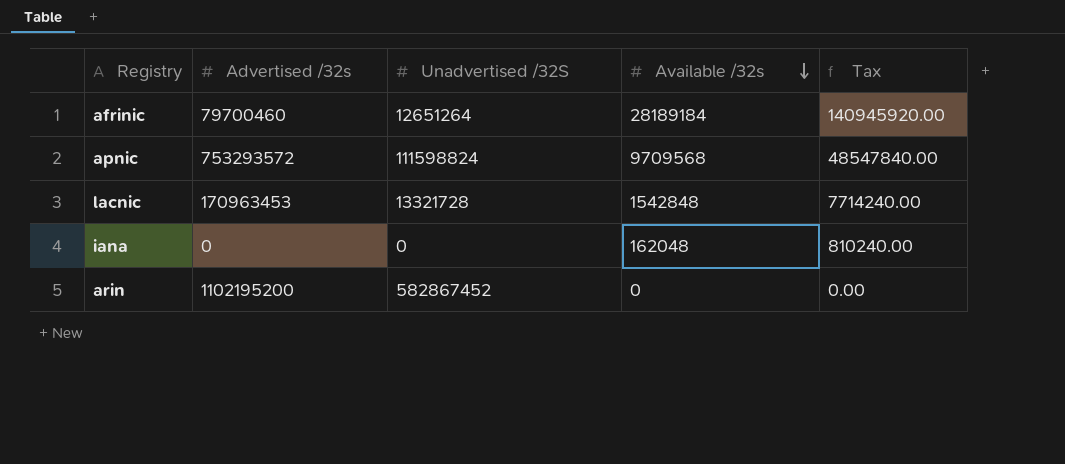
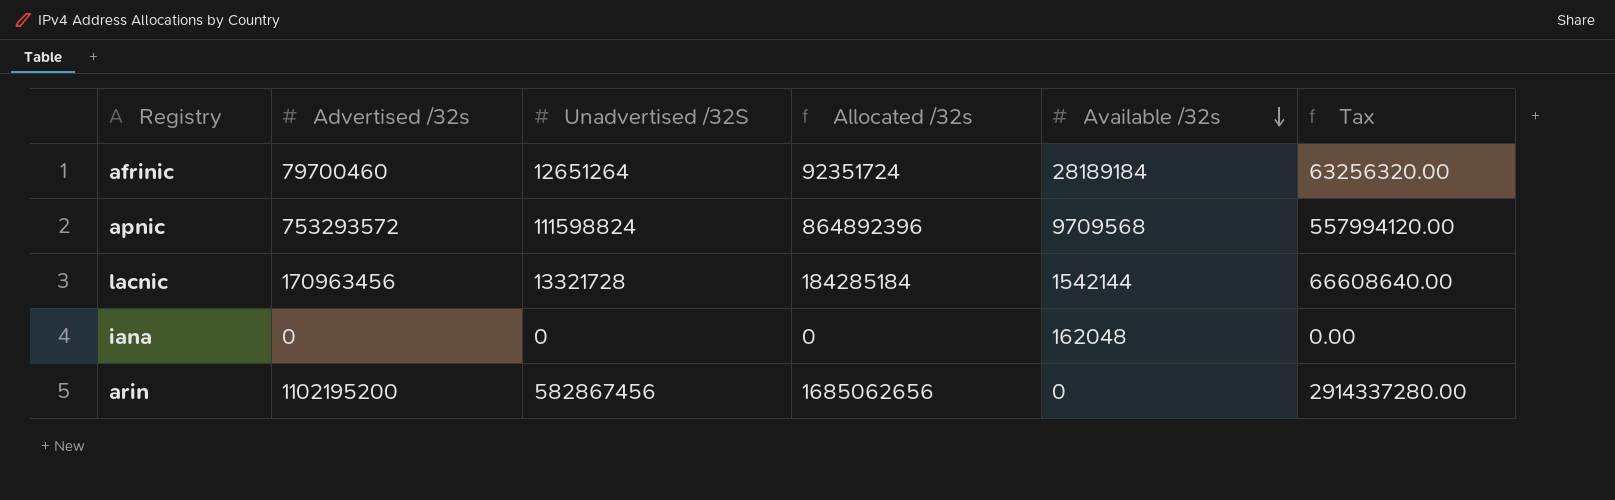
column Allocated /32s | formula: none -> [Advertised /32s] + [Unadvertised /32S]
column Tax | formula: [Available /32s] * 5 -> [Unadvertised /32S] * 5
lacnic | Advertised /32s: 170963453 -> 170963456
lacnic | Available /32s: 1542848 -> 1542144
arin | Unadvertised /32S: 582867452 -> 582867456

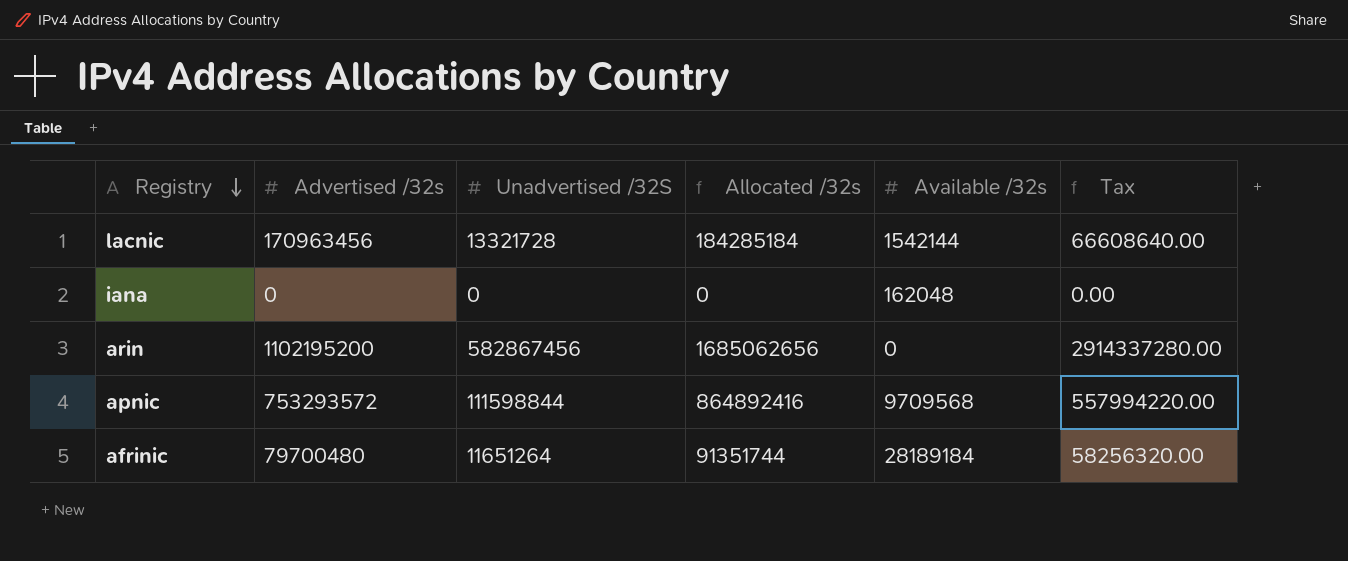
row order: Available /32s descending -> Registry descending
apnic | Unadvertised /32S: 111598824 -> 111598844
apnic | Allocated /32s: 864892396 -> 864892416
apnic | Tax: 557994120.00 -> 557994220.00
afrinic | Advertised /32s: 79700460 -> 79700480
afrinic | Unadvertised /32S: 12651264 -> 11651264
afrinic | Allocated /32s: 92351724 -> 91351744
afrinic | Tax: 63256320.00 -> 58256320.00

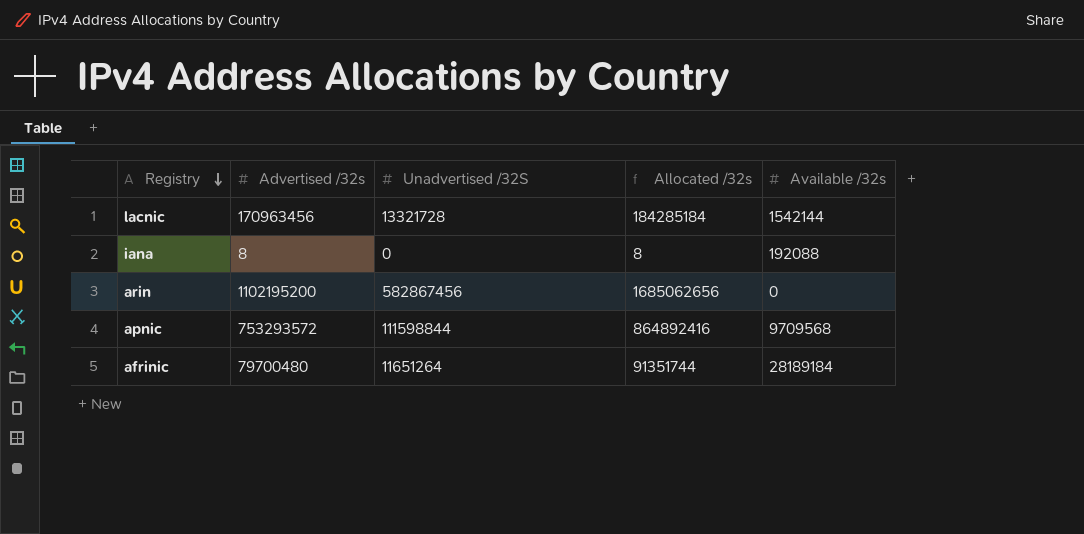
column Tax | formula: [Unadvertised /32S] * 5 -> none
iana | Advertised /32s: 0 -> 8
iana | Allocated /32s: 0 -> 8
iana | Available /32s: 162048 -> 192088

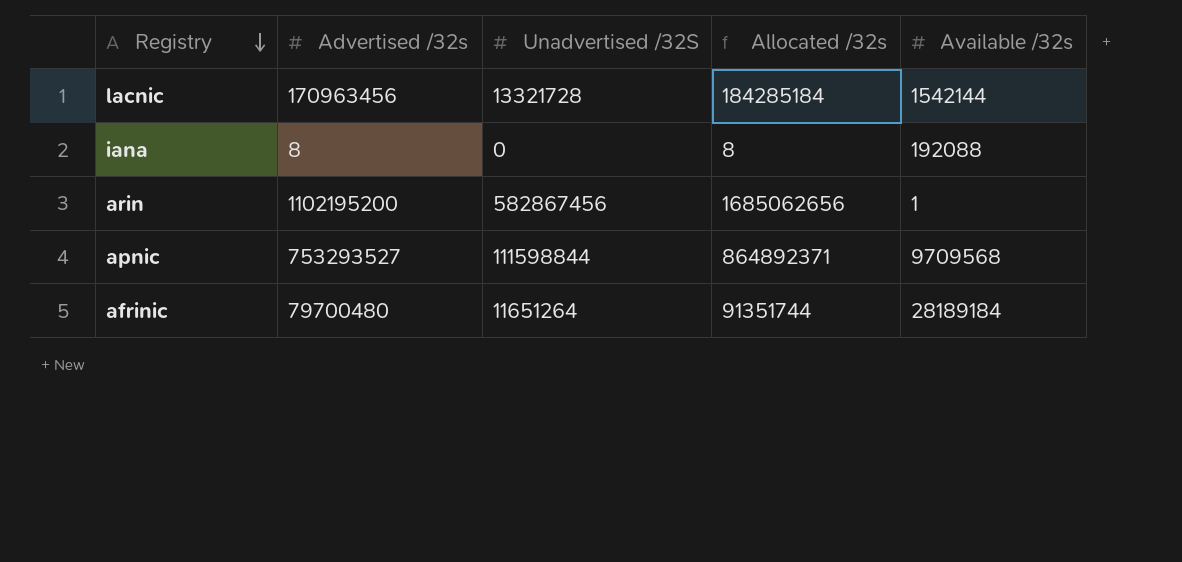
arin | Available /32s: 0 -> 1
apnic | Advertised /32s: 753293572 -> 753293527
apnic | Allocated /32s: 864892416 -> 864892371

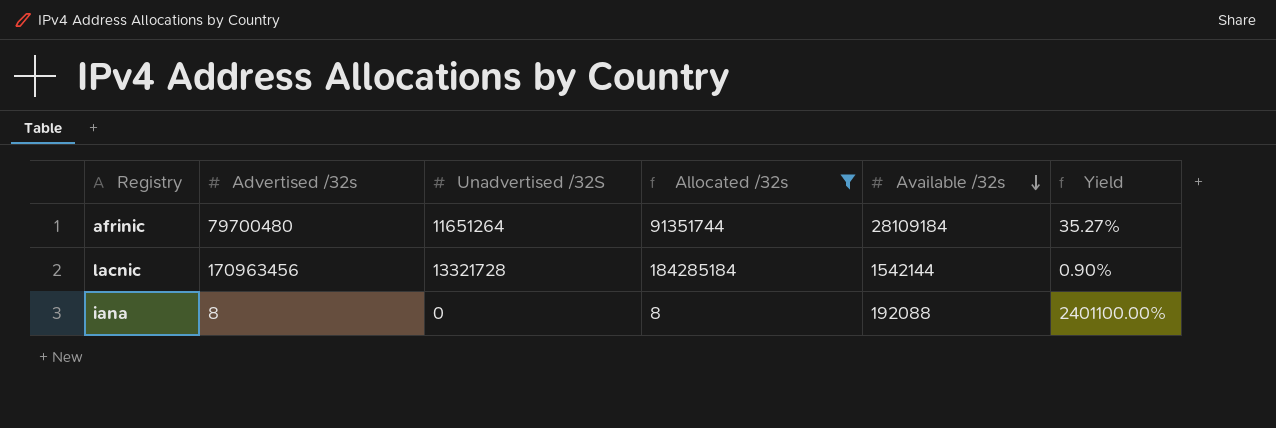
filter: none -> Allocated /32s <= 184285184
row order: Registry descending -> Available /32s descending
column Yield | formula: none -> [Available /32s] / [Advertised /32s]
afrinic | Available /32s: 28189184 -> 28109184

